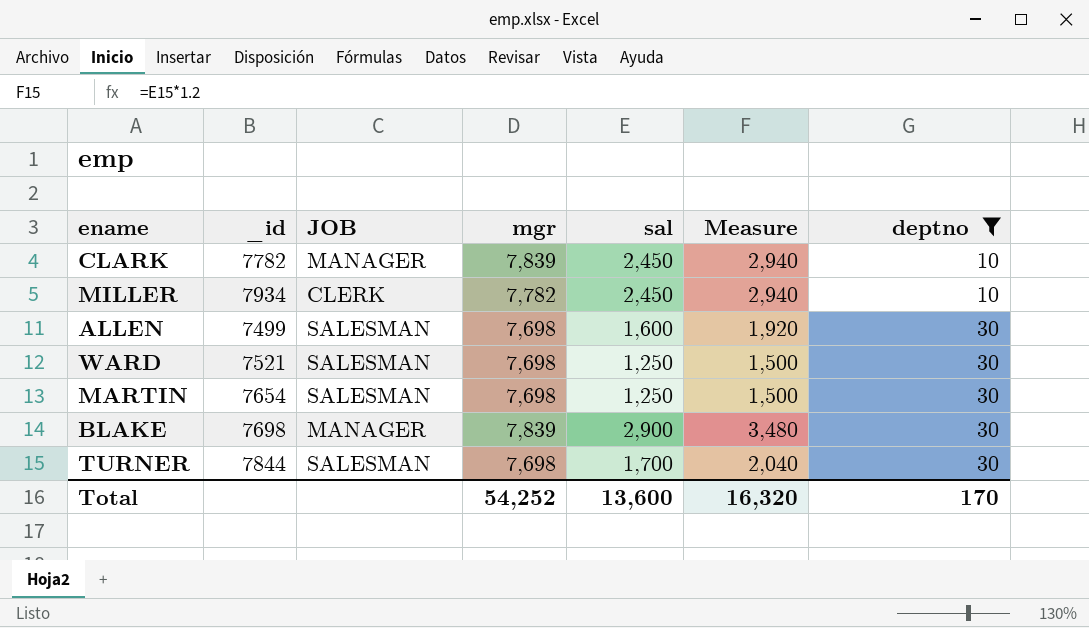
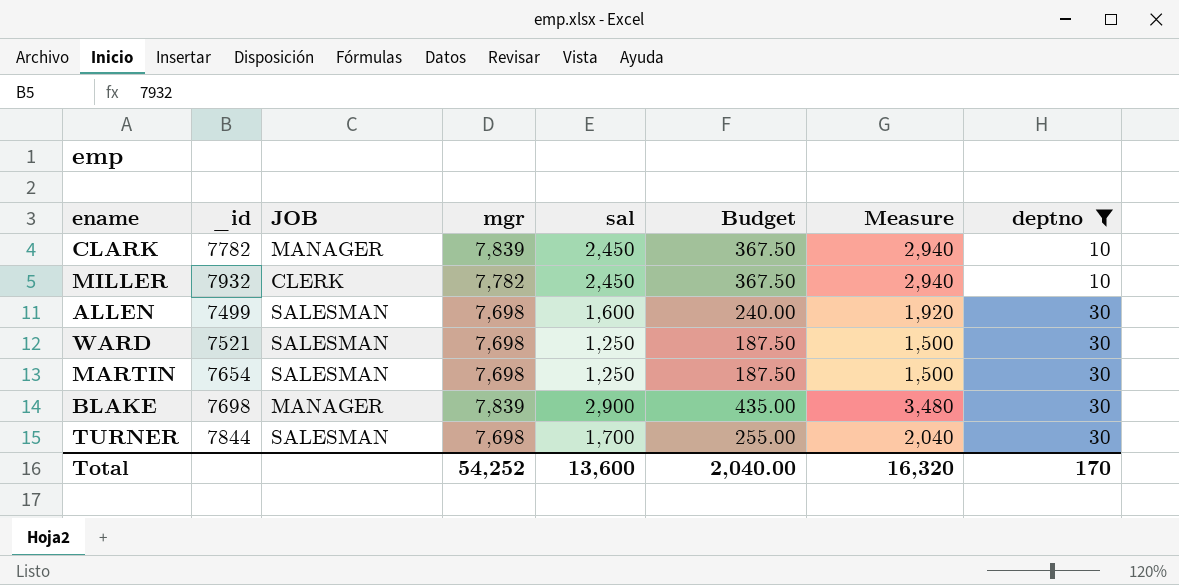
column Budget | formula: none -> [sal] * 0.15
MILLER | _id: 7934 -> 7932

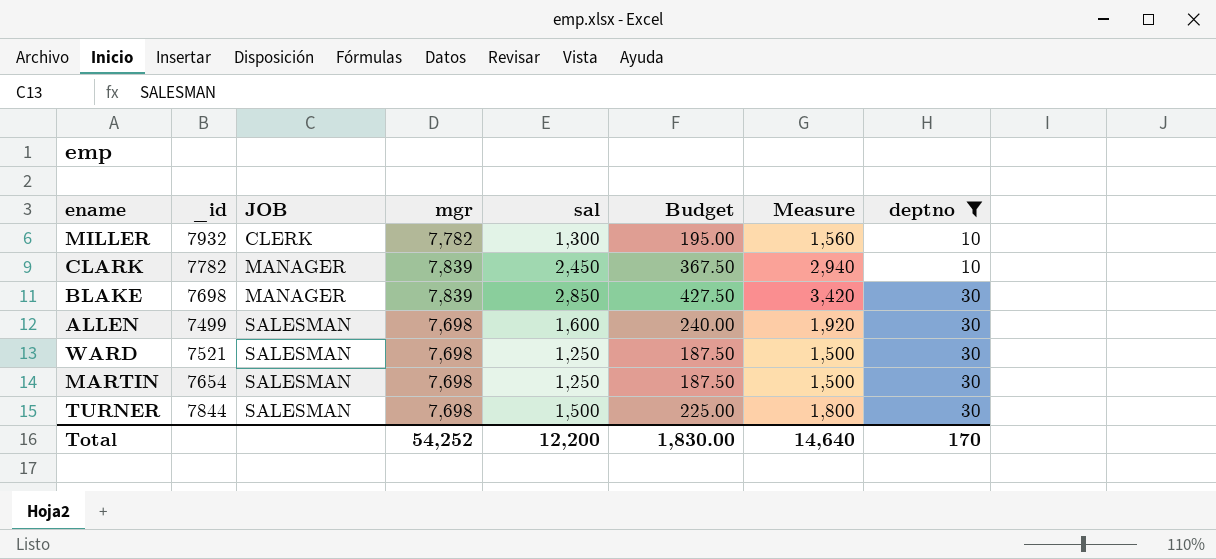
row order: deptno ascending -> JOB ascending
MILLER | sal: 2,450 -> 1,300
MILLER | Budget: 367.50 -> 195.00
MILLER | Measure: 2,940 -> 1,560
BLAKE | sal: 2,900 -> 2,850
BLAKE | Budget: 435.00 -> 427.50
BLAKE | Measure: 3,480 -> 3,420
TURNER | sal: 1,700 -> 1,500
TURNER | Budget: 255.00 -> 225.00
TURNER | Measure: 2,040 -> 1,800
Total | sal: 13,600 -> 12,200
Total | Budget: 2,040.00 -> 1,830.00
Total | Measure: 16,320 -> 14,640

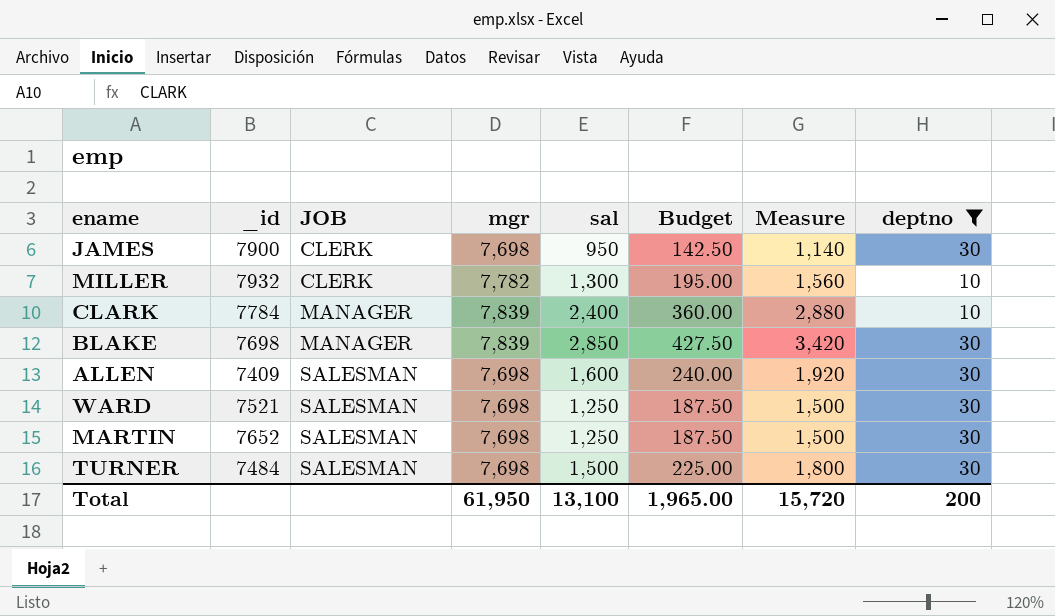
row JAMES: none -> 7900 | CLERK | 7,698 | 950 | 142.50 | 1,140 | 30
CLARK | _id: 7782 -> 7784
CLARK | sal: 2,450 -> 2,400
CLARK | Budget: 367.50 -> 360.00
CLARK | Measure: 2,940 -> 2,880
ALLEN | _id: 7499 -> 7409
MARTIN | _id: 7654 -> 7652
TURNER | _id: 7844 -> 7484
Total | mgr: 54,252 -> 61,950
Total | sal: 12,200 -> 13,100
Total | Budget: 1,830.00 -> 1,965.00
Total | Measure: 14,640 -> 15,720
Total | deptno: 170 -> 200

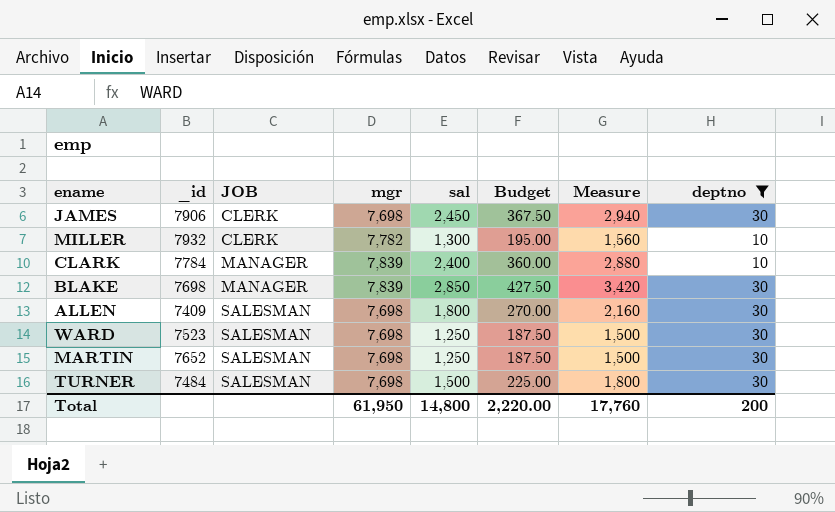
JAMES | _id: 7900 -> 7906
JAMES | sal: 950 -> 2,450
JAMES | Budget: 142.50 -> 367.50
JAMES | Measure: 1,140 -> 2,940
ALLEN | sal: 1,600 -> 1,800
ALLEN | Budget: 240.00 -> 270.00
ALLEN | Measure: 1,920 -> 2,160
WARD | _id: 7521 -> 7523
Total | sal: 13,100 -> 14,800
Total | Budget: 1,965.00 -> 2,220.00
Total | Measure: 15,720 -> 17,760

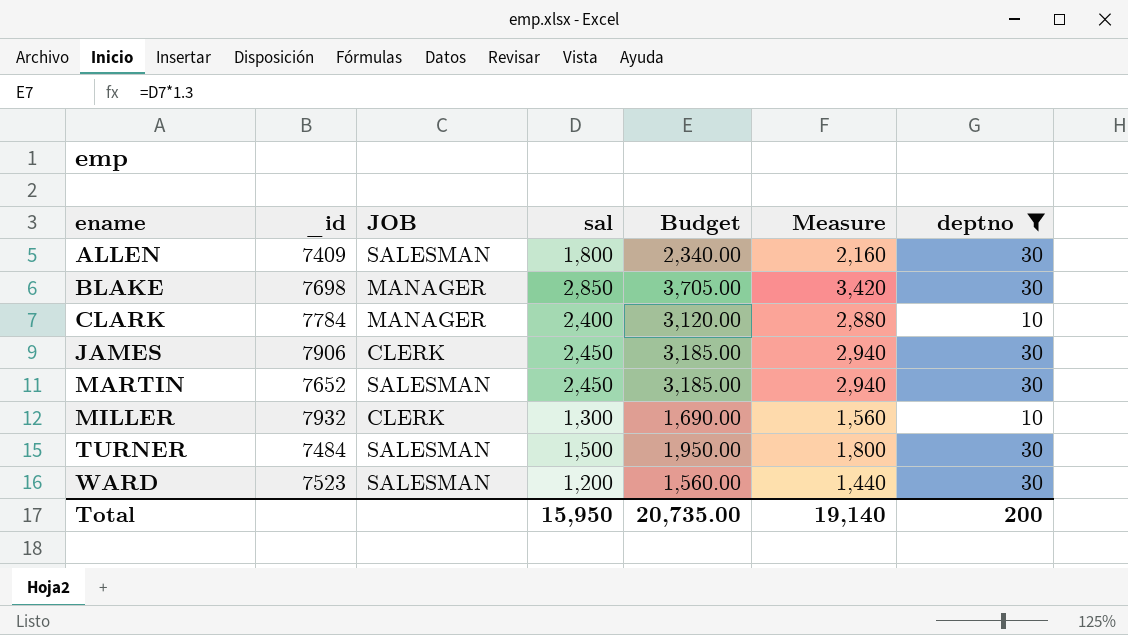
row order: JOB ascending -> ename ascending
column mgr | position: 4 -> none
column Budget | formula: [sal] * 0.15 -> [sal] * 1.3
MARTIN | sal: 1,250 -> 2,450
MARTIN | Measure: 1,500 -> 2,940
WARD | sal: 1,250 -> 1,200
WARD | Measure: 1,500 -> 1,440
Total | sal: 14,800 -> 15,950
Total | Budget: 2,220.00 -> 20,735.00
Total | Measure: 17,760 -> 19,140

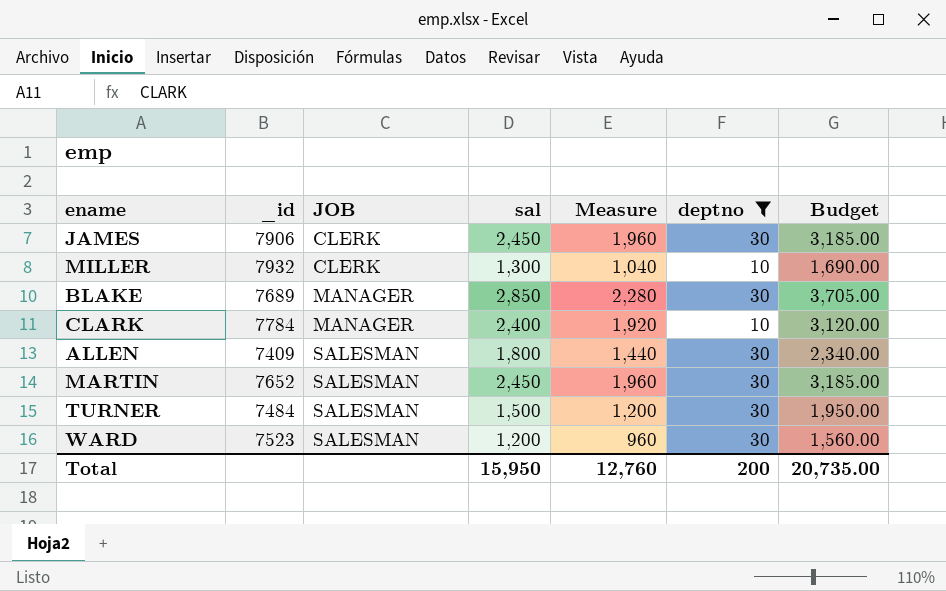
row order: ename ascending -> JOB ascending
column Measure | formula: [sal] * 1.2 -> [sal] * 0.8
column Budget | position: 5 -> 7
BLAKE | _id: 7698 -> 7689
Total | Measure: 19,140 -> 12,760

